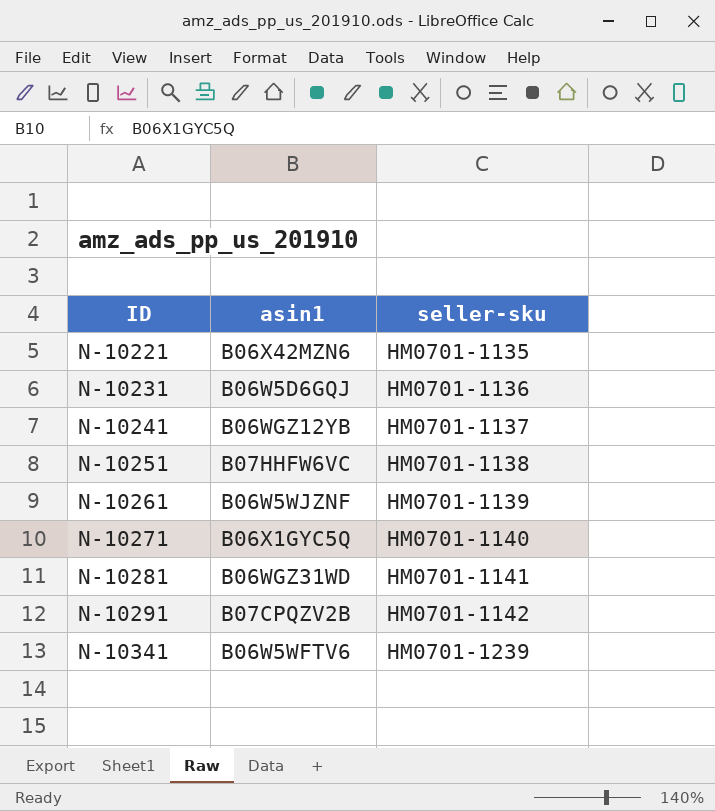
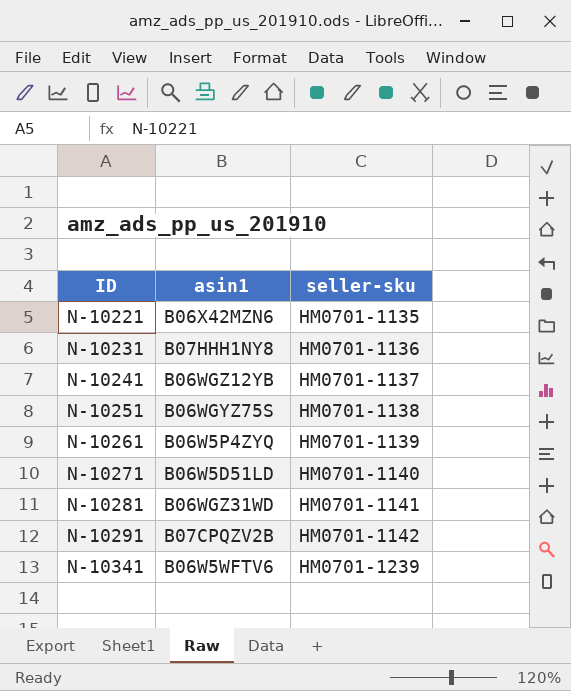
N-10231 | asin1: B06W5D6GQJ -> B07HHH1NY8
N-10251 | asin1: B07HHFW6VC -> B06WGYZ75S
N-10261 | asin1: B06W5WJZNF -> B06W5P4ZYQ
N-10271 | asin1: B06X1GYC5Q -> B06W5D51LD

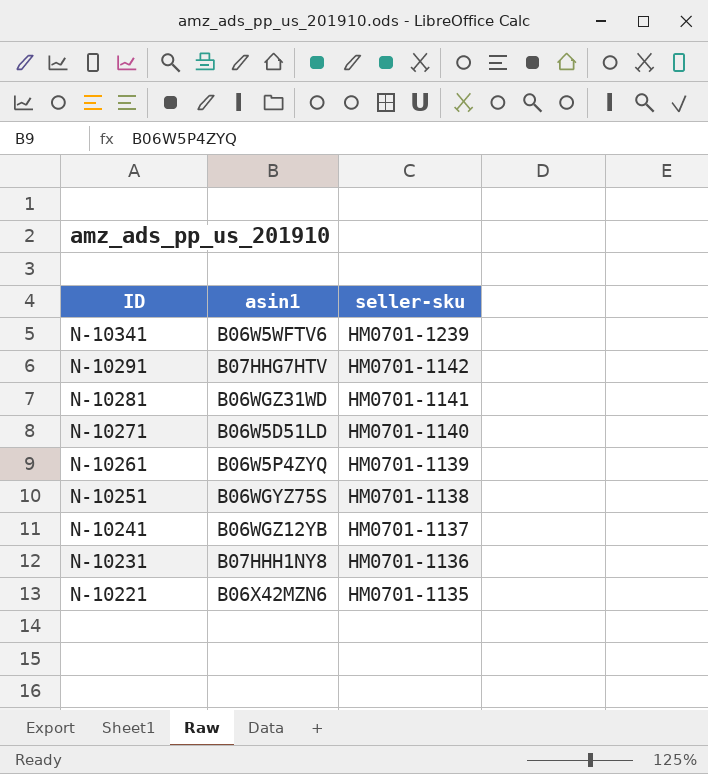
row order: ID ascending -> ID descending
N-10291 | asin1: B07CPQZV2B -> B07HHG7HTV

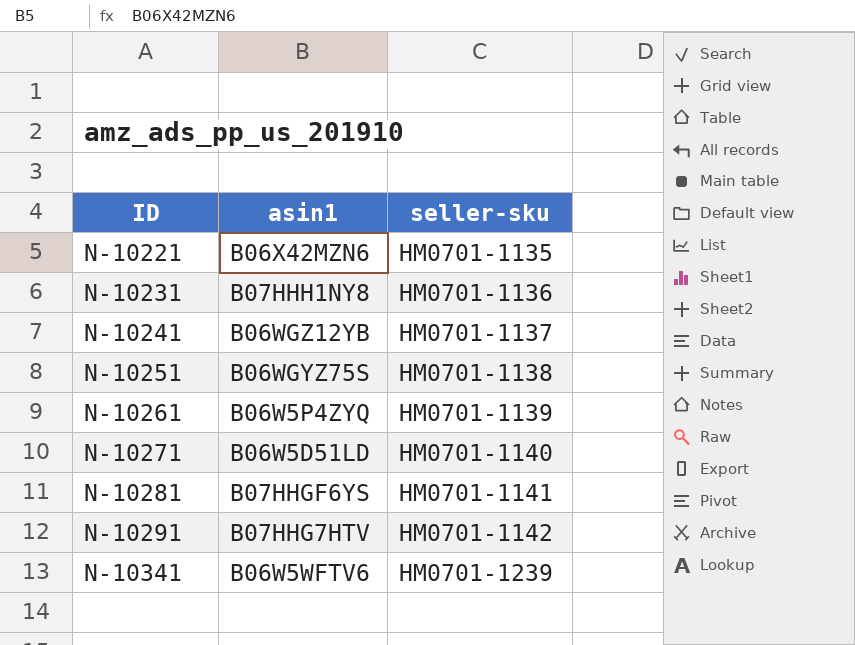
row order: ID descending -> ID ascending
N-10281 | asin1: B06WGZ31WD -> B07HHGF6YS

